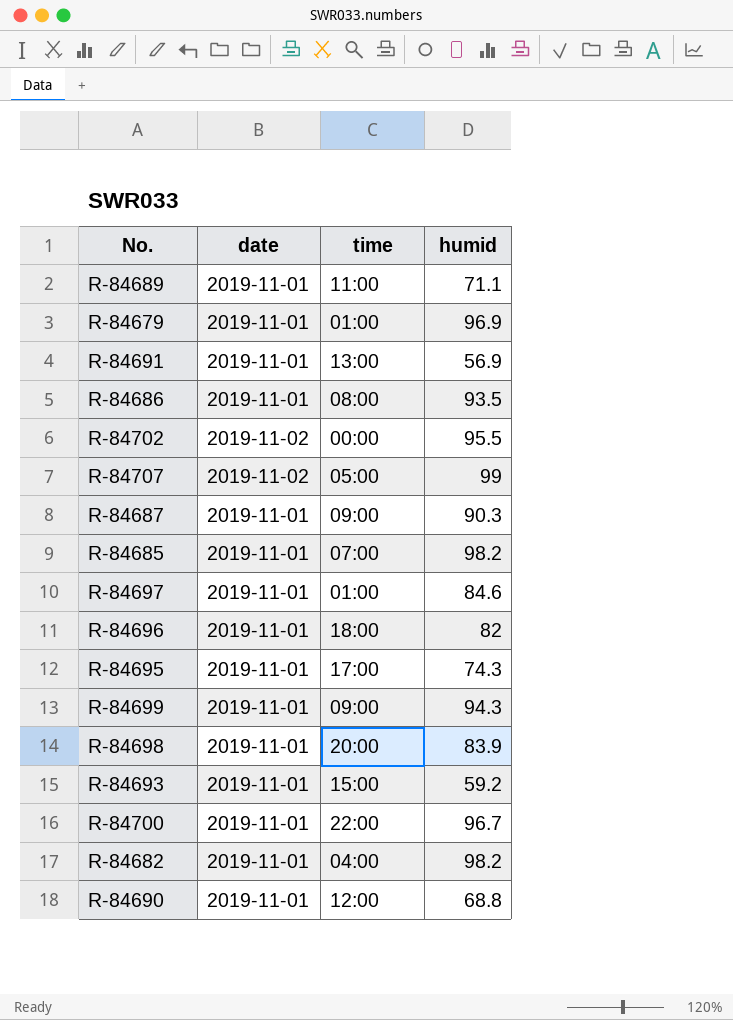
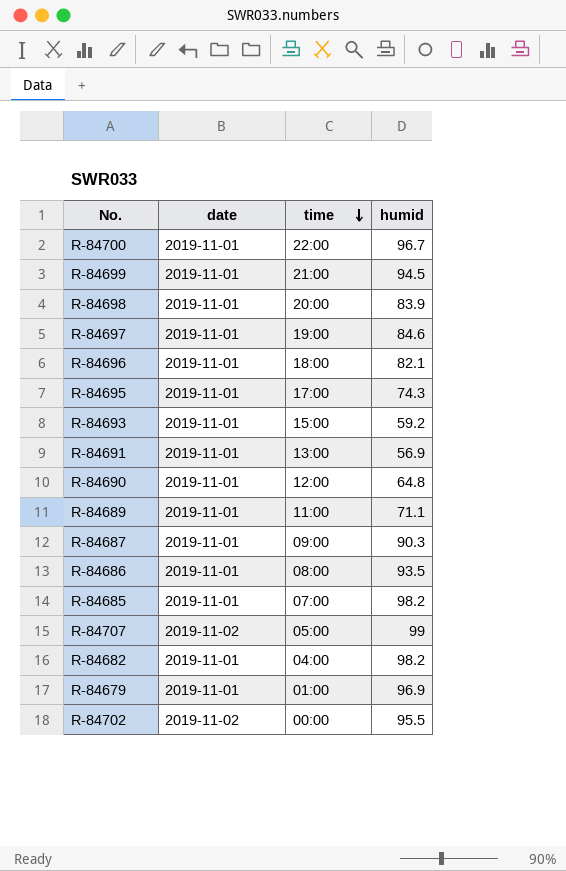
row order: none -> time descending
R-84699 | time: 09:00 -> 21:00
R-84699 | humid: 94.3 -> 94.5
R-84697 | time: 01:00 -> 19:00
R-84696 | humid: 82 -> 82.1
R-84690 | humid: 68.8 -> 64.8

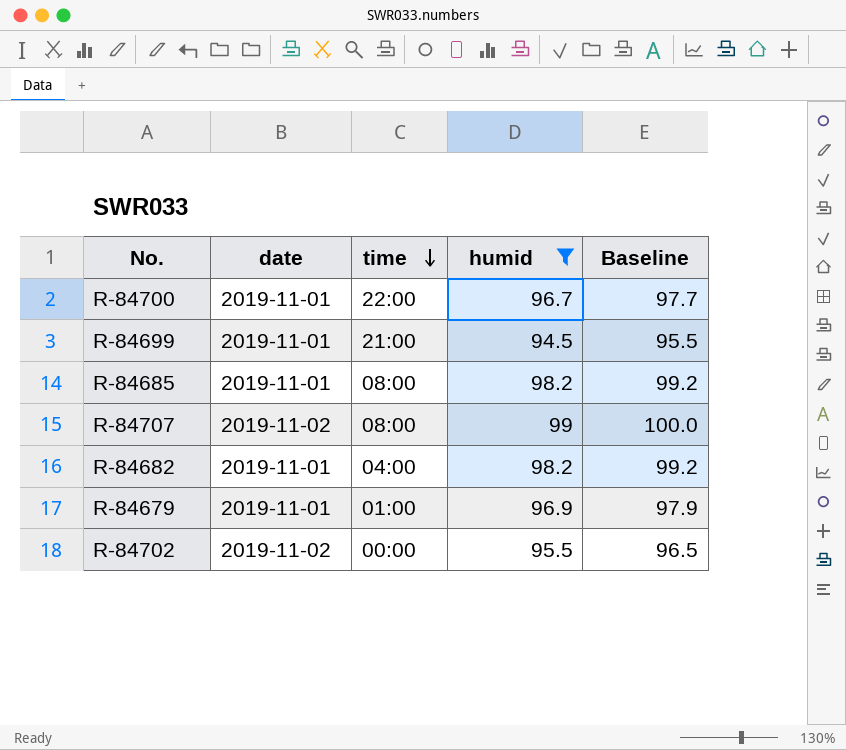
filter: none -> humid >= 94.5
column Baseline | formula: none -> [humid] + 1
R-84685 | time: 07:00 -> 08:00
R-84707 | time: 05:00 -> 08:00

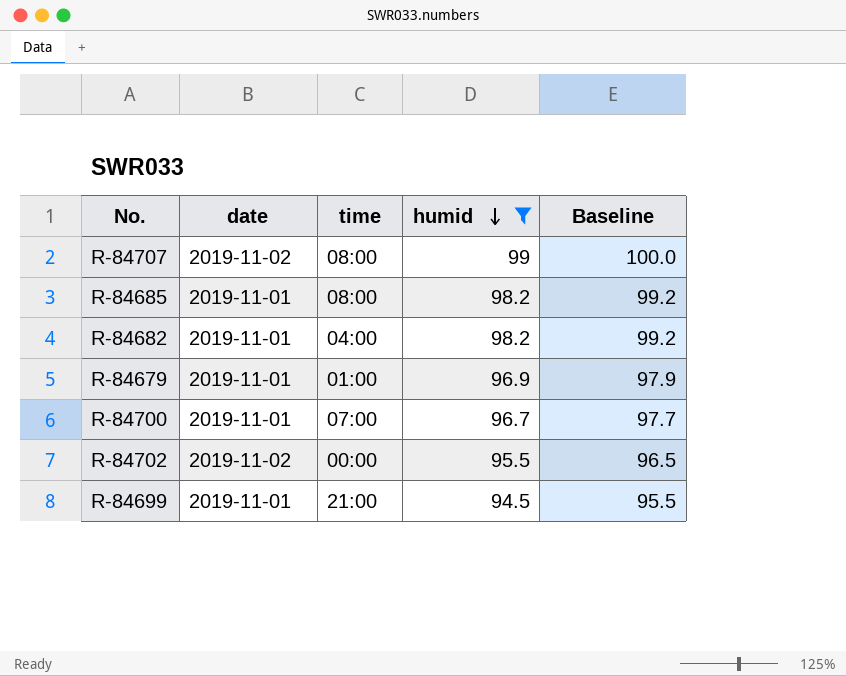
row order: time descending -> humid descending
R-84700 | time: 22:00 -> 07:00

